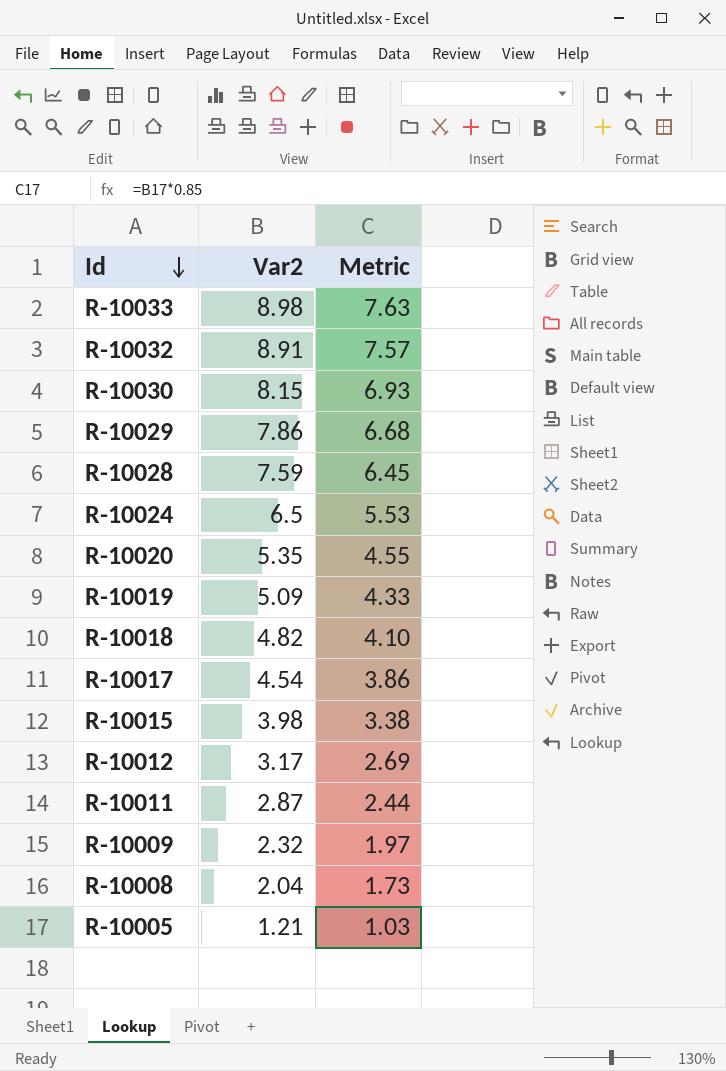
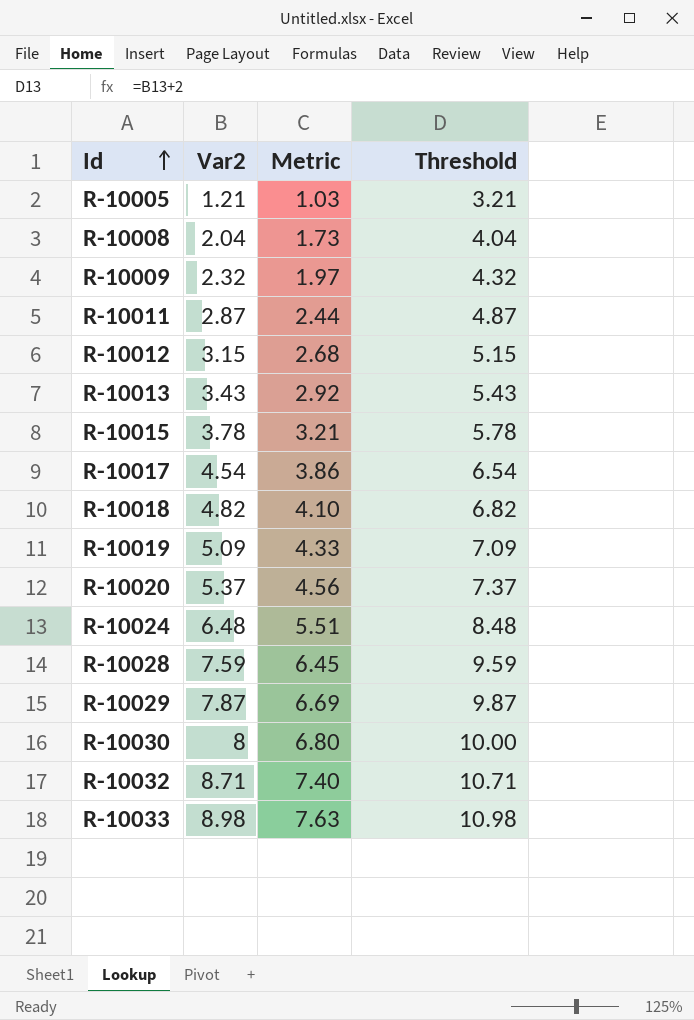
row order: Id descending -> Id ascending
column Threshold | formula: none -> [Var2] + 2
R-10012 | Var2: 3.17 -> 3.15
R-10012 | Metric: 2.69 -> 2.68
row R-10013: none -> 3.43 | 2.92 | 5.43
R-10015 | Var2: 3.98 -> 3.78
R-10015 | Metric: 3.38 -> 3.21
R-10020 | Var2: 5.35 -> 5.37
R-10020 | Metric: 4.55 -> 4.56
R-10024 | Var2: 6.5 -> 6.48
R-10024 | Metric: 5.53 -> 5.51
R-10029 | Var2: 7.86 -> 7.87
R-10029 | Metric: 6.68 -> 6.69
R-10030 | Var2: 8.15 -> 8
R-10030 | Metric: 6.93 -> 6.80
R-10032 | Var2: 8.91 -> 8.71
R-10032 | Metric: 7.57 -> 7.40

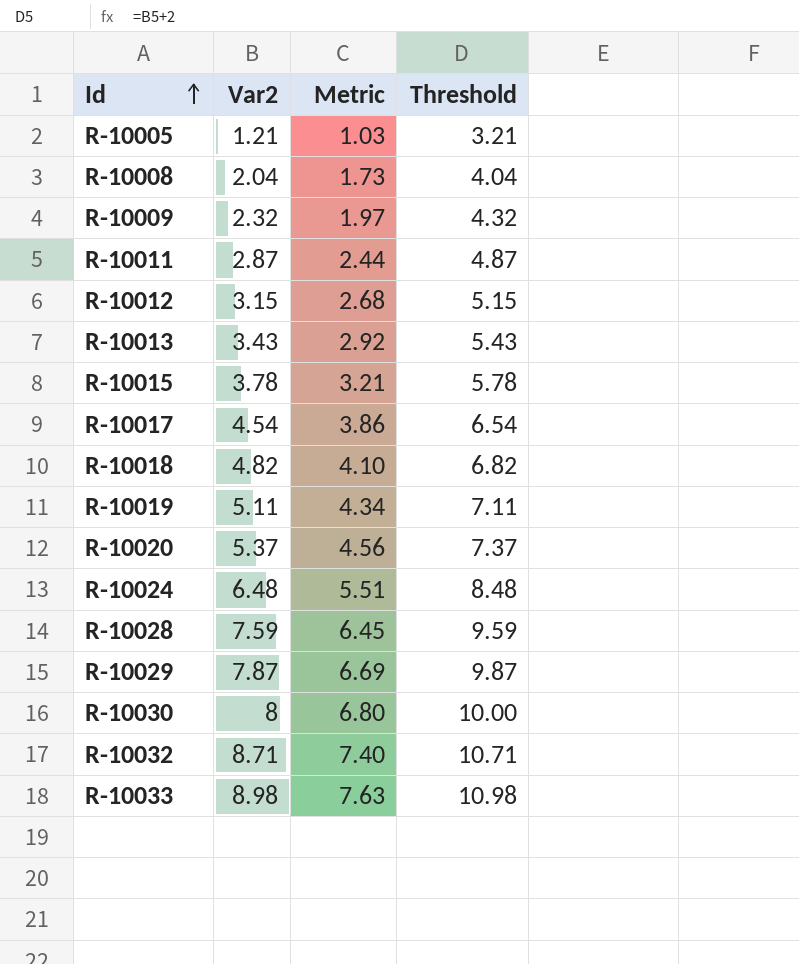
R-10019 | Var2: 5.09 -> 5.11
R-10019 | Metric: 4.33 -> 4.34
R-10019 | Threshold: 7.09 -> 7.11

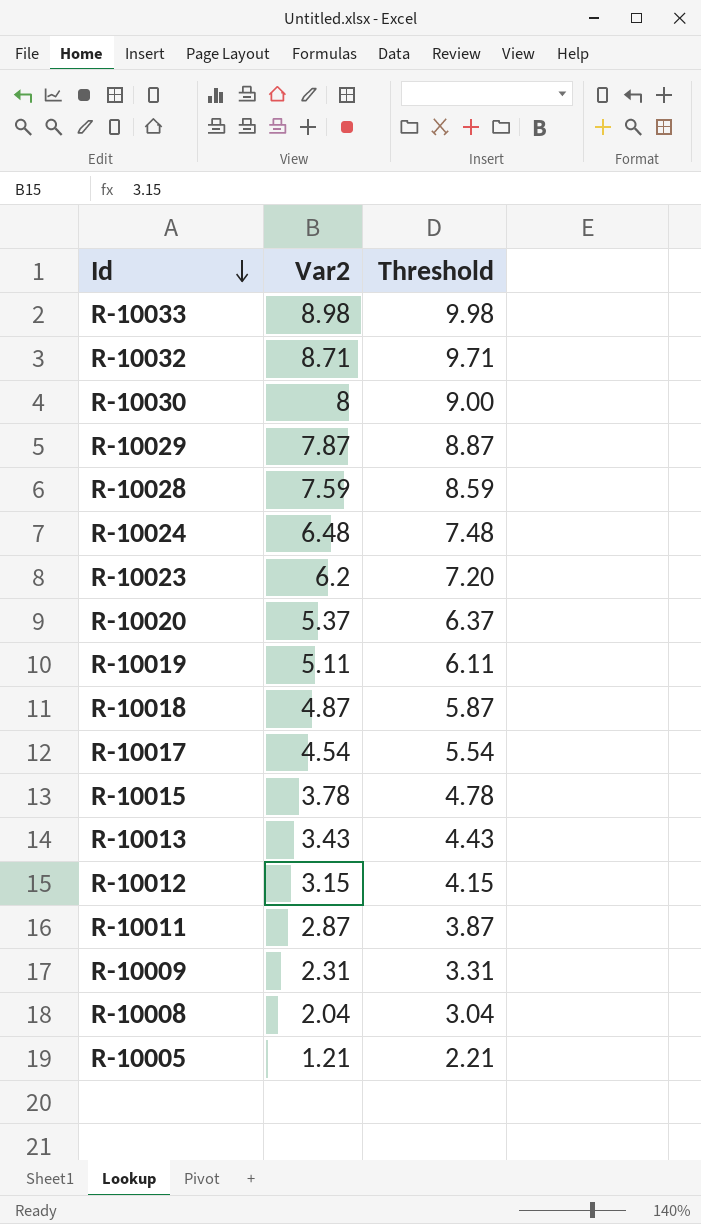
row order: Id ascending -> Id descending
column Metric | formula: [Var2] * 0.85 -> none
column Threshold | formula: [Var2] + 2 -> [Var2] + 1
row R-10023: none -> 6.2 | 7.20
R-10018 | Var2: 4.82 -> 4.87
R-10009 | Var2: 2.32 -> 2.31

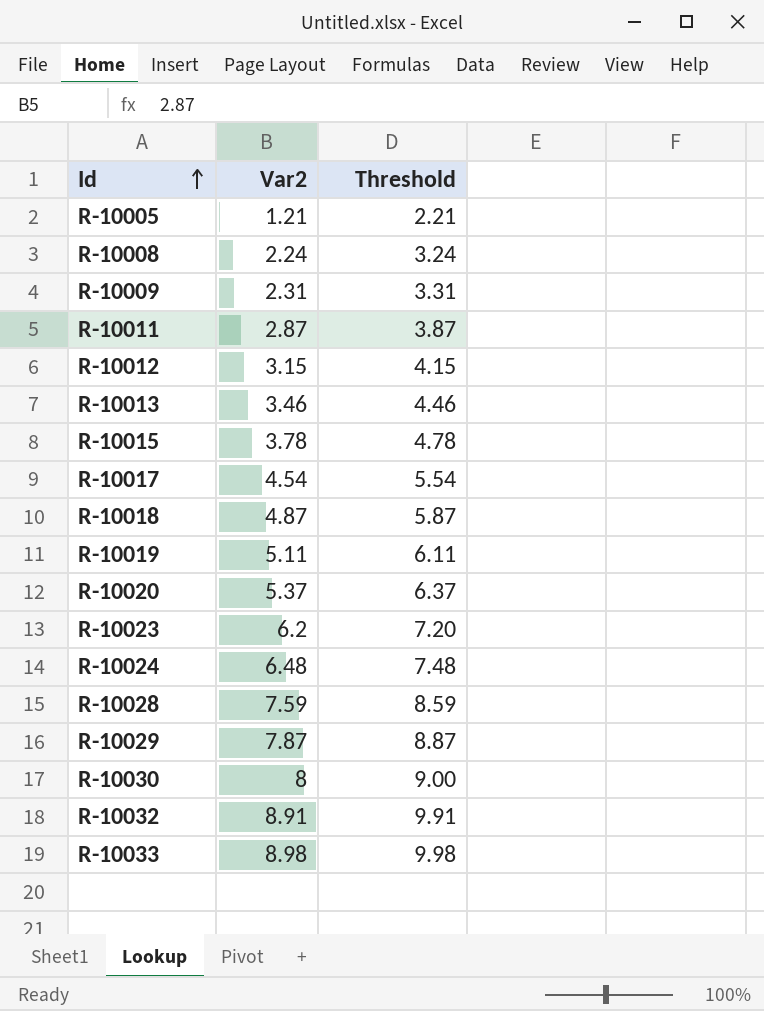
row order: Id descending -> Id ascending
R-10008 | Var2: 2.04 -> 2.24
R-10008 | Threshold: 3.04 -> 3.24
R-10013 | Var2: 3.43 -> 3.46
R-10013 | Threshold: 4.43 -> 4.46
R-10032 | Var2: 8.71 -> 8.91
R-10032 | Threshold: 9.71 -> 9.91

